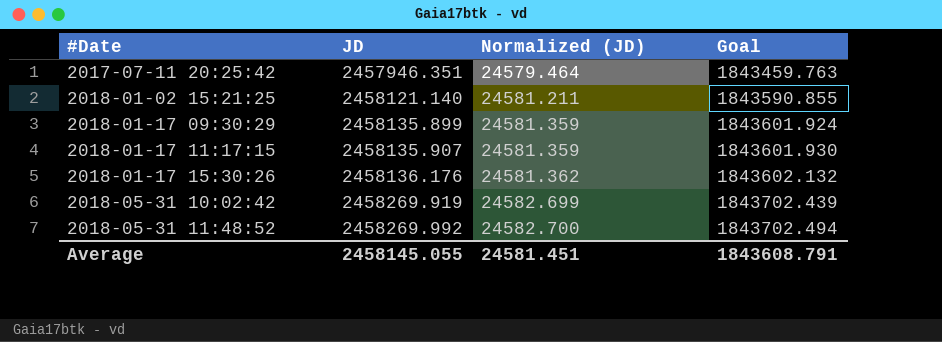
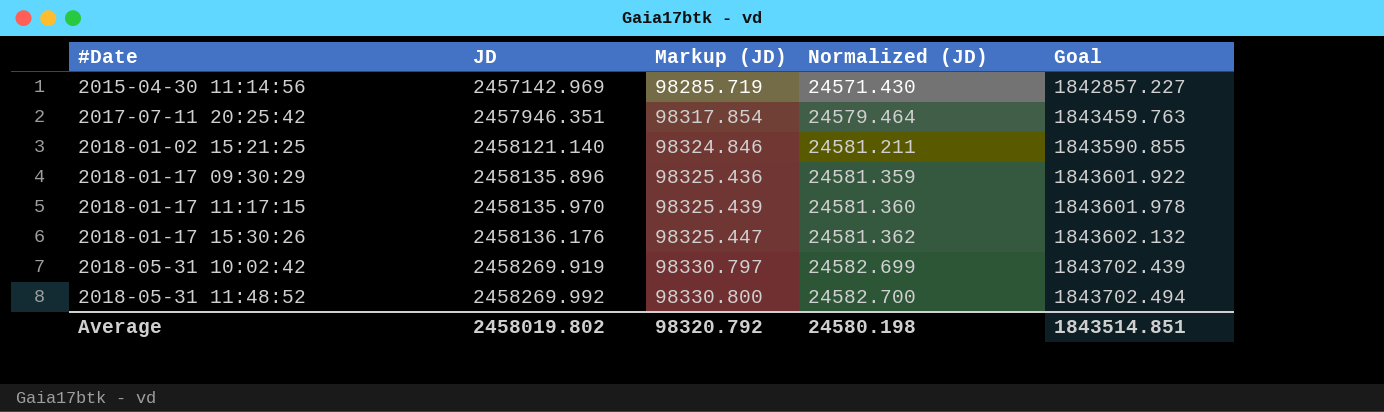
column Markup (JD) | formula: none -> [JD] * 0.04
row 2015-04-30 11:14:56: none -> 2457142.969 | 98285.719 | 24571.430 | 1842857.227
2018-01-17 09:30:29 | JD: 2458135.899 -> 2458135.896
2018-01-17 09:30:29 | Goal: 1843601.924 -> 1843601.922
2018-01-17 11:17:15 | JD: 2458135.907 -> 2458135.970
2018-01-17 11:17:15 | Normalized (JD): 24581.359 -> 24581.360
2018-01-17 11:17:15 | Goal: 1843601.930 -> 1843601.978
Average | JD: 2458145.055 -> 2458019.802
Average | Normalized (JD): 24581.451 -> 24580.198
Average | Goal: 1843608.791 -> 1843514.851

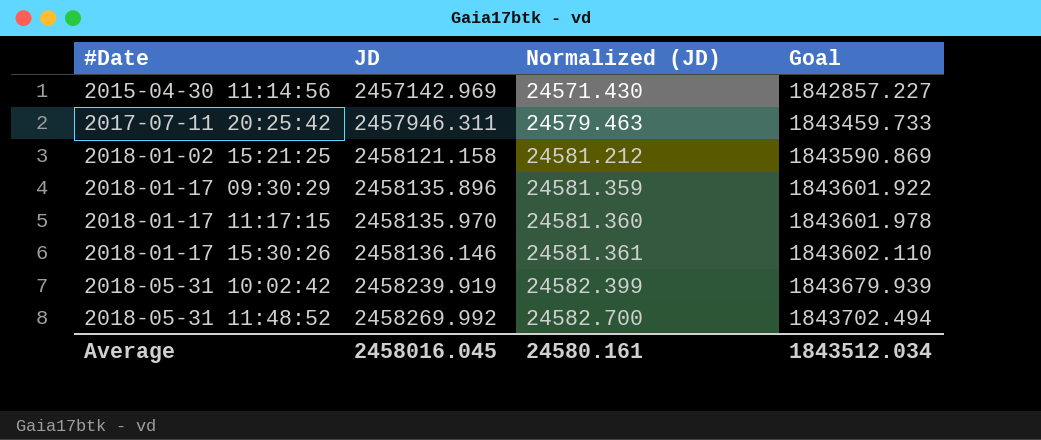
column Markup (JD) | formula: [JD] * 0.04 -> none
2017-07-11 20:25:42 | JD: 2457946.351 -> 2457946.311
2017-07-11 20:25:42 | Normalized (JD): 24579.464 -> 24579.463
2017-07-11 20:25:42 | Goal: 1843459.763 -> 1843459.733
2018-01-02 15:21:25 | JD: 2458121.140 -> 2458121.158
2018-01-02 15:21:25 | Normalized (JD): 24581.211 -> 24581.212
2018-01-02 15:21:25 | Goal: 1843590.855 -> 1843590.869
2018-01-17 15:30:26 | JD: 2458136.176 -> 2458136.146
2018-01-17 15:30:26 | Normalized (JD): 24581.362 -> 24581.361
2018-01-17 15:30:26 | Goal: 1843602.132 -> 1843602.110
2018-05-31 10:02:42 | JD: 2458269.919 -> 2458239.919
2018-05-31 10:02:42 | Normalized (JD): 24582.699 -> 24582.399
2018-05-31 10:02:42 | Goal: 1843702.439 -> 1843679.939
Average | JD: 2458019.802 -> 2458016.045
Average | Normalized (JD): 24580.198 -> 24580.161
Average | Goal: 1843514.851 -> 1843512.034

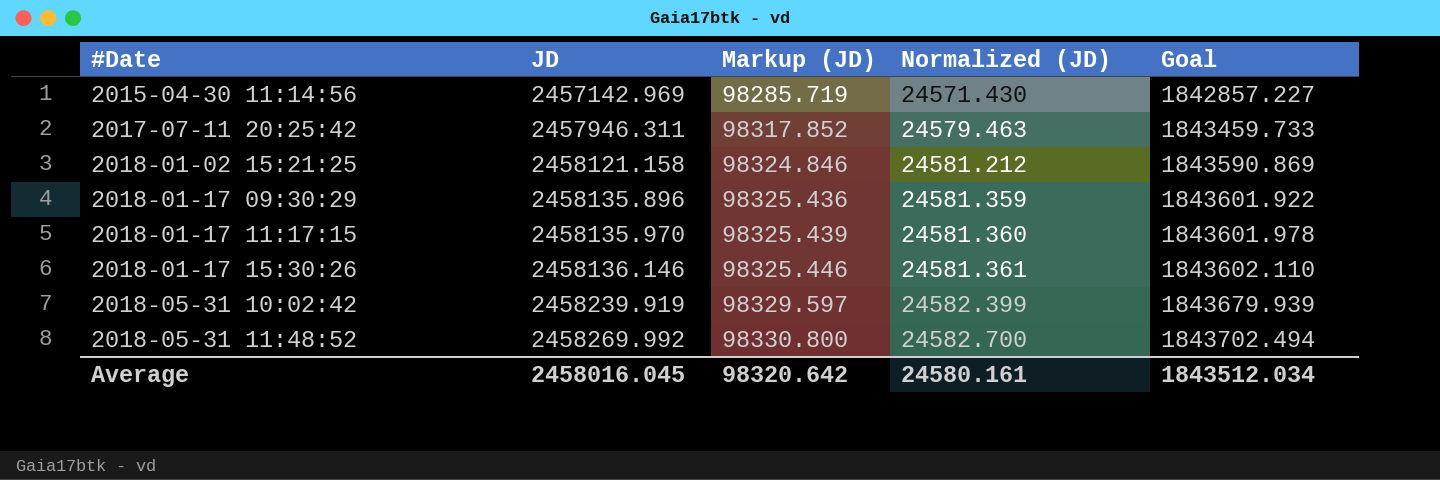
column Markup (JD) | formula: none -> [JD] * 0.04

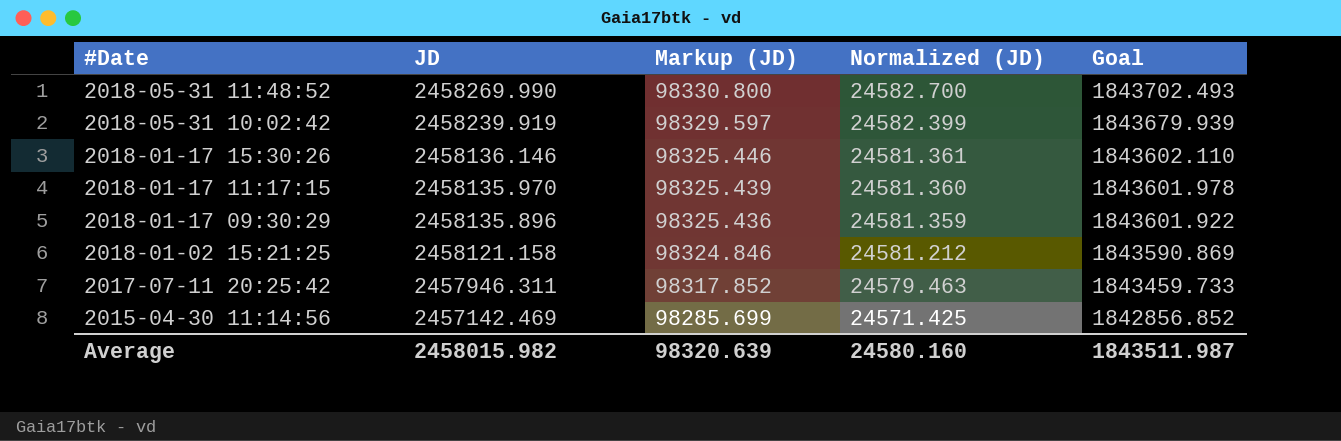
row order: #Date ascending -> #Date descending
2018-05-31 11:48:52 | JD: 2458269.992 -> 2458269.990
2018-05-31 11:48:52 | Goal: 1843702.494 -> 1843702.493
2015-04-30 11:14:56 | JD: 2457142.969 -> 2457142.469
2015-04-30 11:14:56 | Markup (JD): 98285.719 -> 98285.699
2015-04-30 11:14:56 | Normalized (JD): 24571.430 -> 24571.425
2015-04-30 11:14:56 | Goal: 1842857.227 -> 1842856.852
Average | JD: 2458016.045 -> 2458015.982
Average | Markup (JD): 98320.642 -> 98320.639
Average | Normalized (JD): 24580.161 -> 24580.160
Average | Goal: 1843512.034 -> 1843511.987

